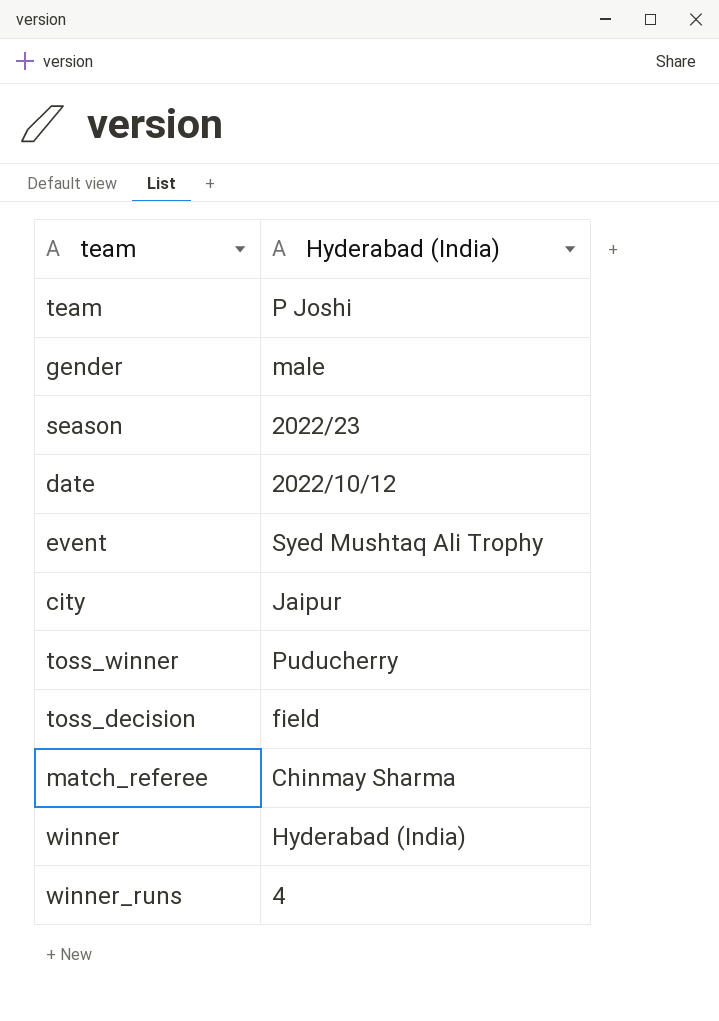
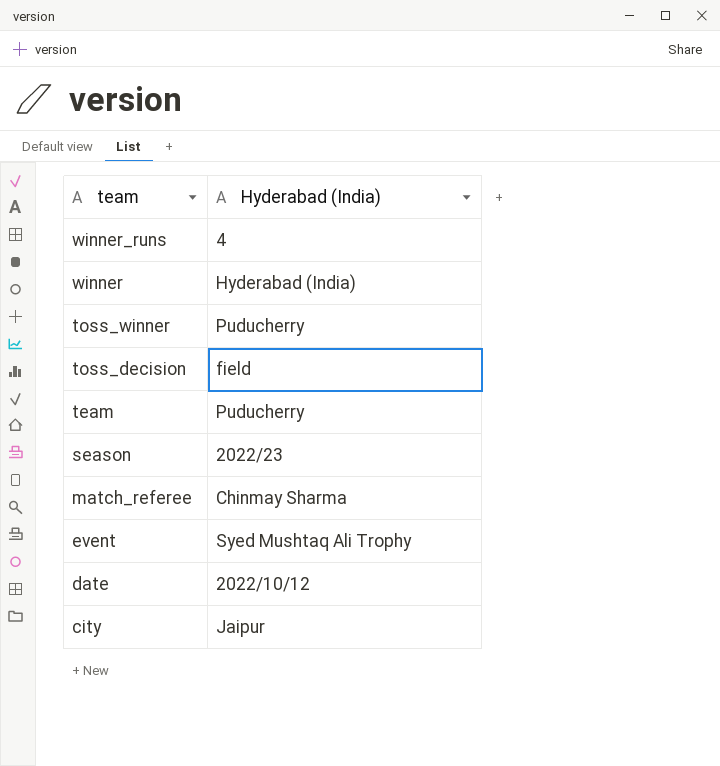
row order: none -> team descending
row gender: male -> none
team | Hyderabad (India): P Joshi -> Puducherry

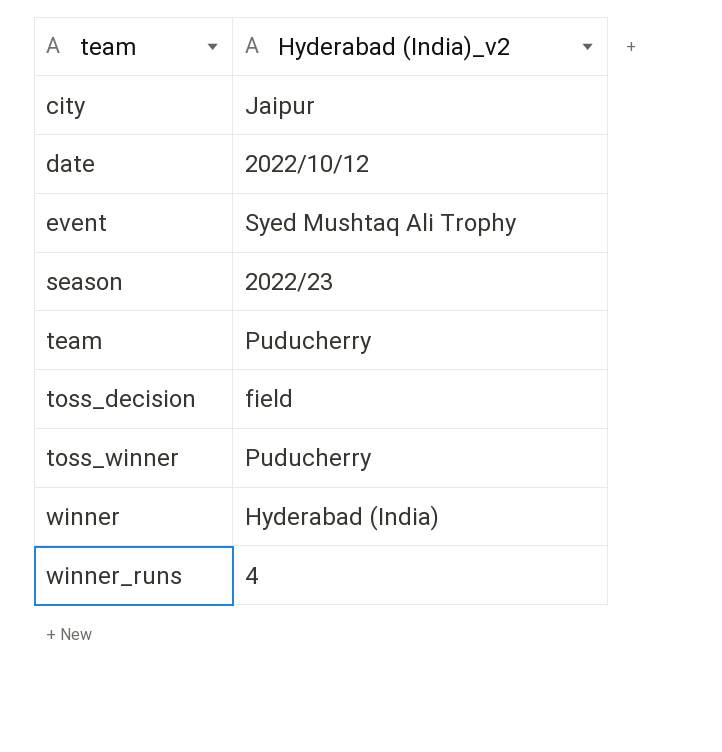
row order: team descending -> team ascending
column name: Hyderabad (India) -> Hyderabad (India)_v2
row match_referee: Chinmay Sharma -> none

